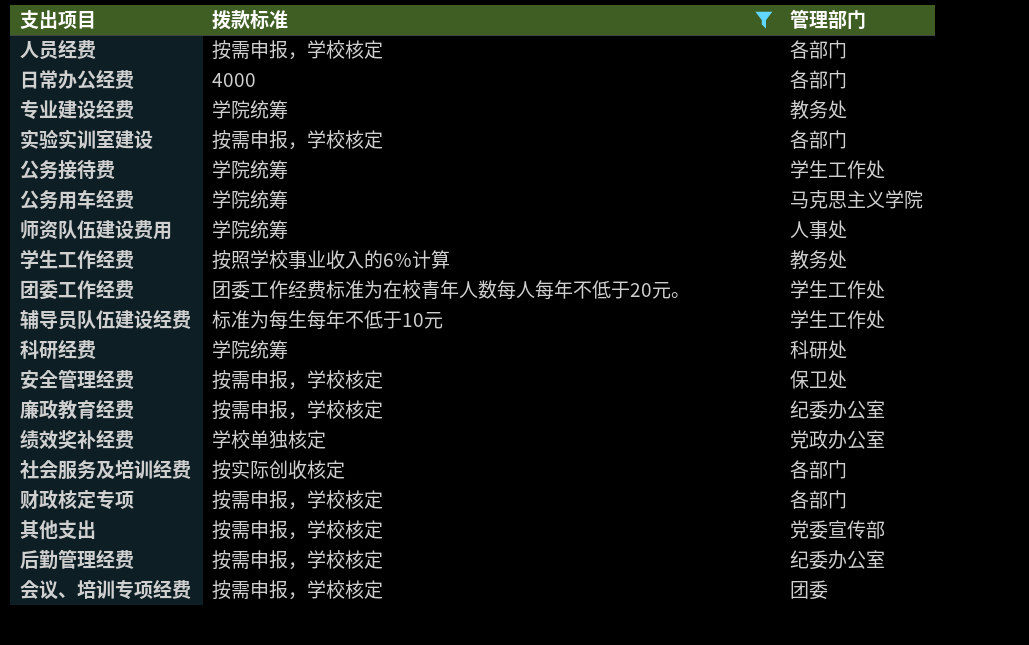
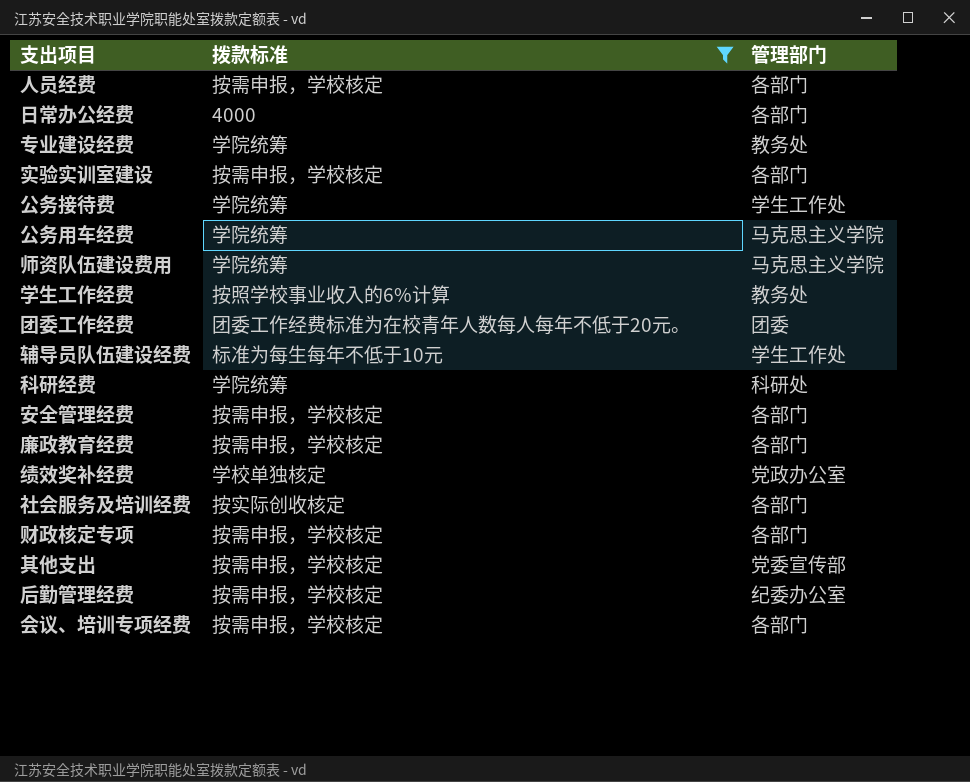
师资队伍建设费用 | 管理部门: 人事处 -> 马克思主义学院
团委工作经费 | 管理部门: 学生工作处 -> 团委
安全管理经费 | 管理部门: 保卫处 -> 各部门
廉政教育经费 | 管理部门: 纪委办公室 -> 各部门
会议、培训专项经费 | 管理部门: 团委 -> 各部门

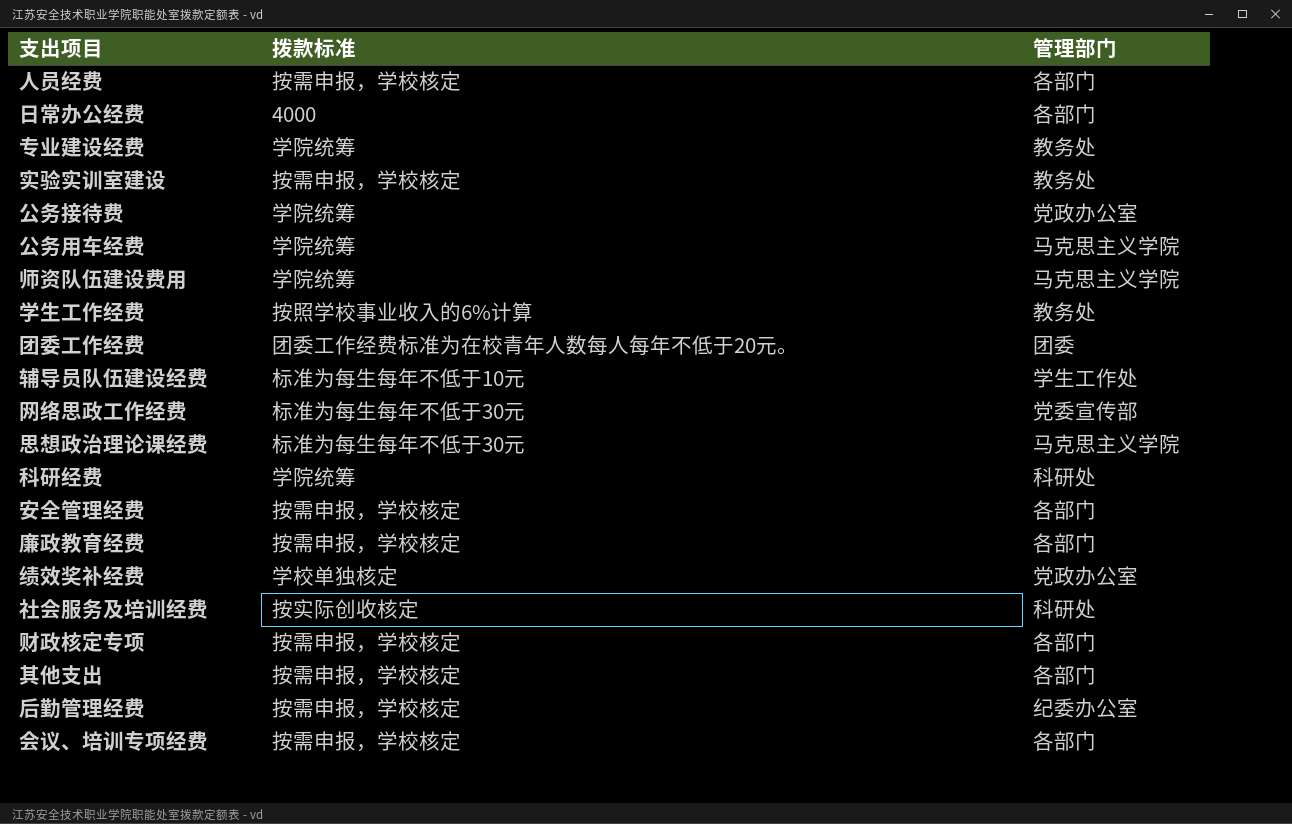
filter: 拨款标准 != 标准为每生每年不低于30元 -> none
实验实训室建设 | 管理部门: 各部门 -> 教务处
公务接待费 | 管理部门: 学生工作处 -> 党政办公室
社会服务及培训经费 | 管理部门: 各部门 -> 科研处
其他支出 | 管理部门: 党委宣传部 -> 各部门

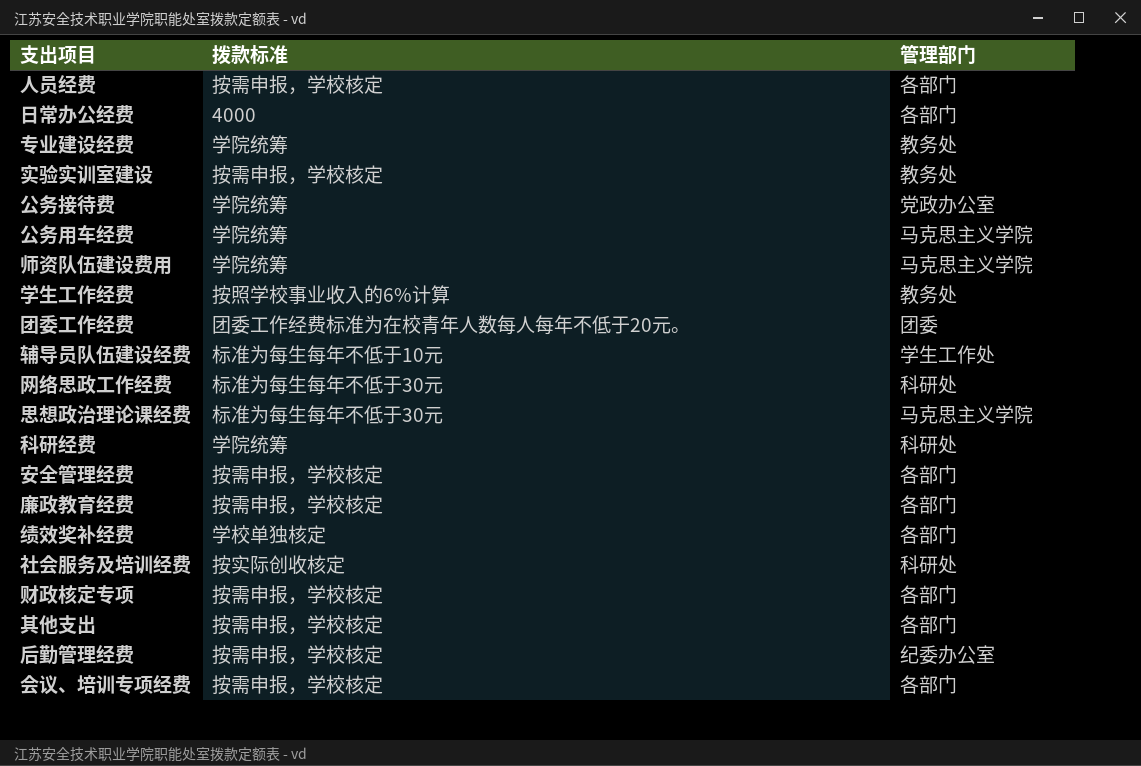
网络思政工作经费 | 管理部门: 党委宣传部 -> 科研处
绩效奖补经费 | 管理部门: 党政办公室 -> 各部门

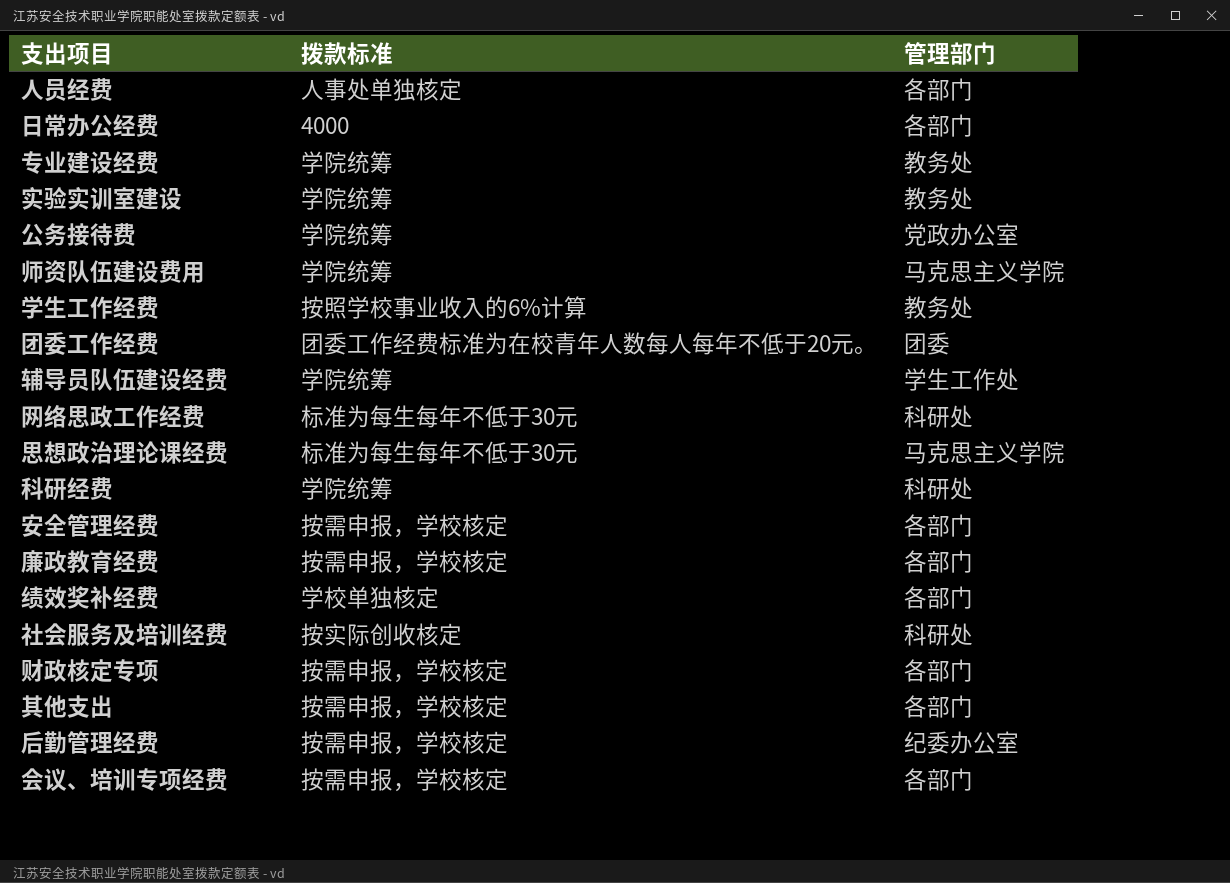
row 公务用车经费: 学院统筹 | 马克思主义学院 -> none
人员经费 | 拨款标准: 按需申报，学校核定 -> 人事处单独核定
实验实训室建设 | 拨款标准: 按需申报，学校核定 -> 学院统筹
辅导员队伍建设经费 | 拨款标准: 标准为每生每年不低于10元 -> 学院统筹

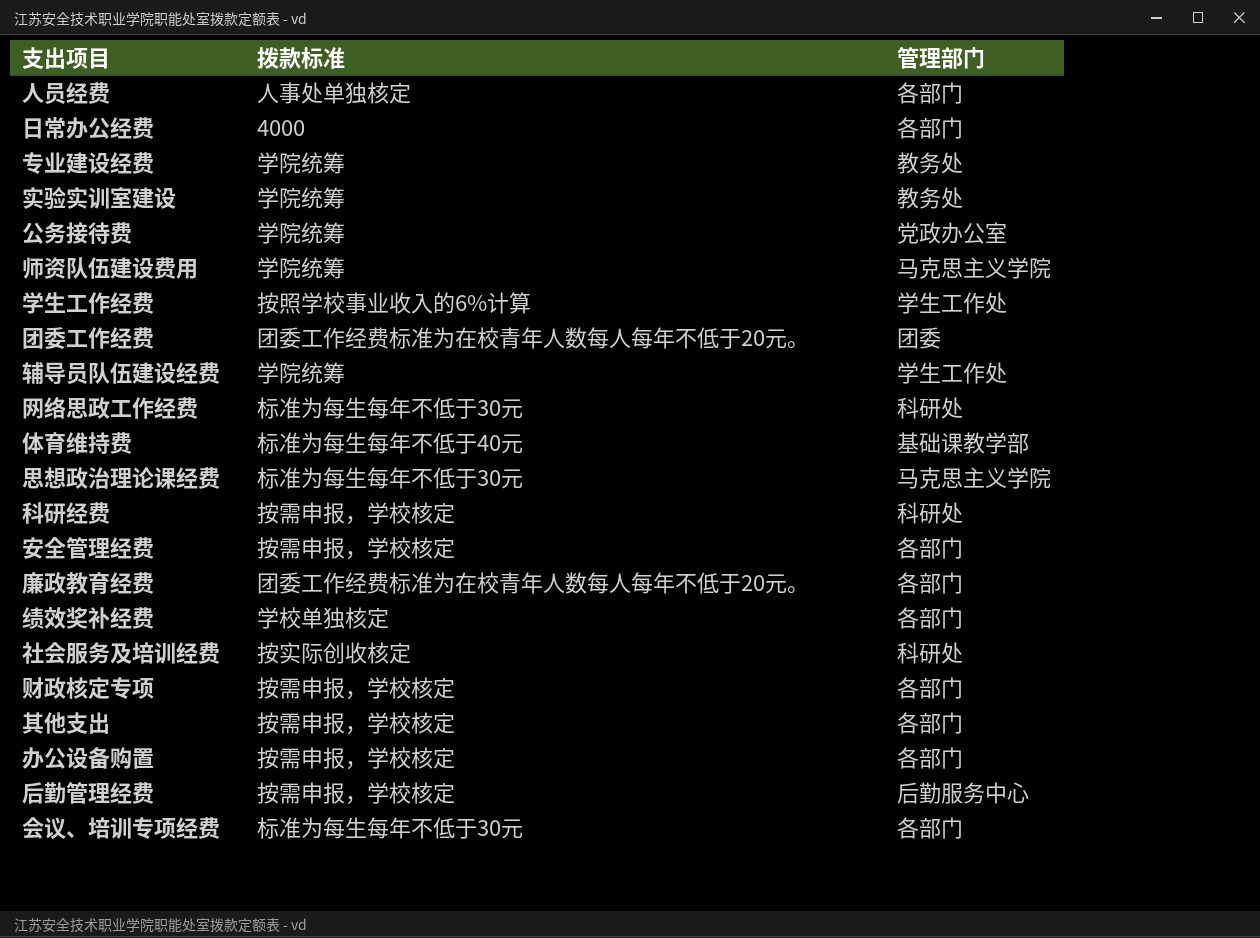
学生工作经费 | 管理部门: 教务处 -> 学生工作处
row 体育维持费: none -> 标准为每生每年不低于40元 | 基础课教学部
科研经费 | 拨款标准: 学院统筹 -> 按需申报，学校核定
廉政教育经费 | 拨款标准: 按需申报，学校核定 -> 团委工作经费标准为在校青年人数每人每年不低于20元。
row 办公设备购置: none -> 按需申报，学校核定 | 各部门
后勤管理经费 | 管理部门: 纪委办公室 -> 后勤服务中心
会议、培训专项经费 | 拨款标准: 按需申报，学校核定 -> 标准为每生每年不低于30元

